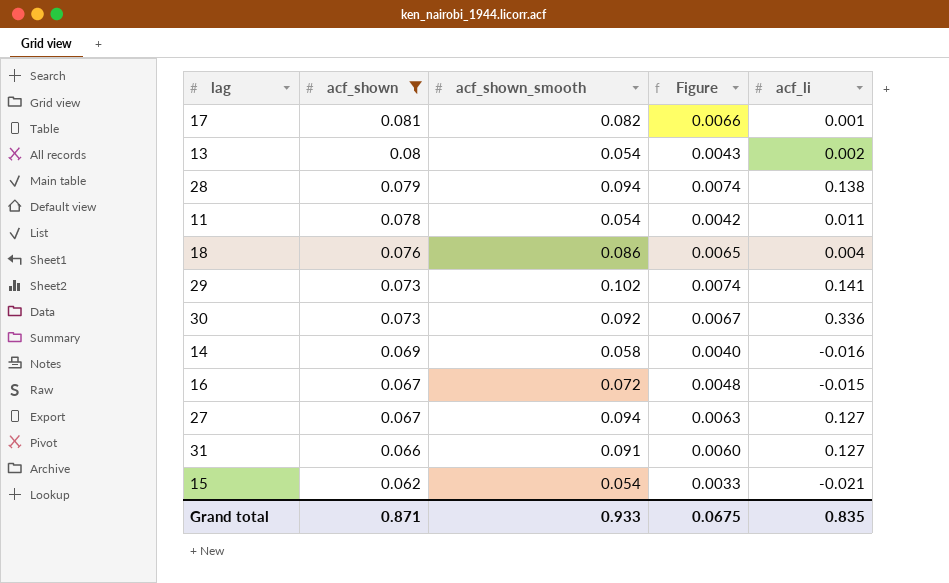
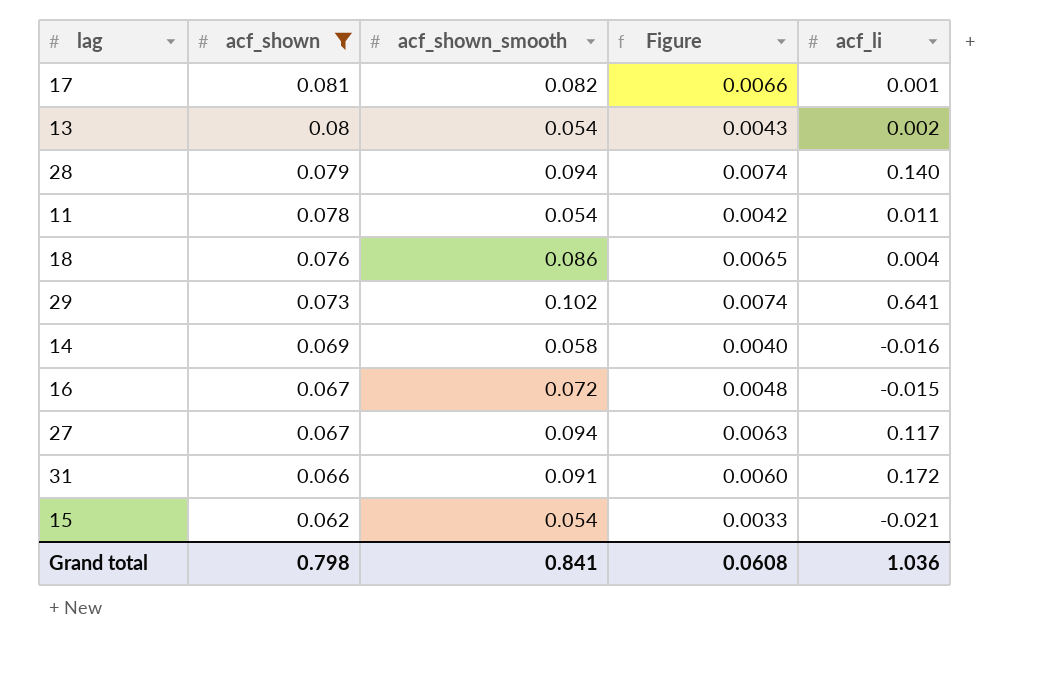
row 30: 0.073 | 0.092 | 0.0067 | 0.336 -> none
28 | acf_li: 0.138 -> 0.140
29 | acf_li: 0.141 -> 0.641
27 | acf_li: 0.127 -> 0.117
31 | acf_li: 0.127 -> 0.172
Grand total | acf_shown: 0.871 -> 0.798
Grand total | acf_shown_smooth: 0.933 -> 0.841
Grand total | Figure: 0.0675 -> 0.0608
Grand total | acf_li: 0.835 -> 1.036

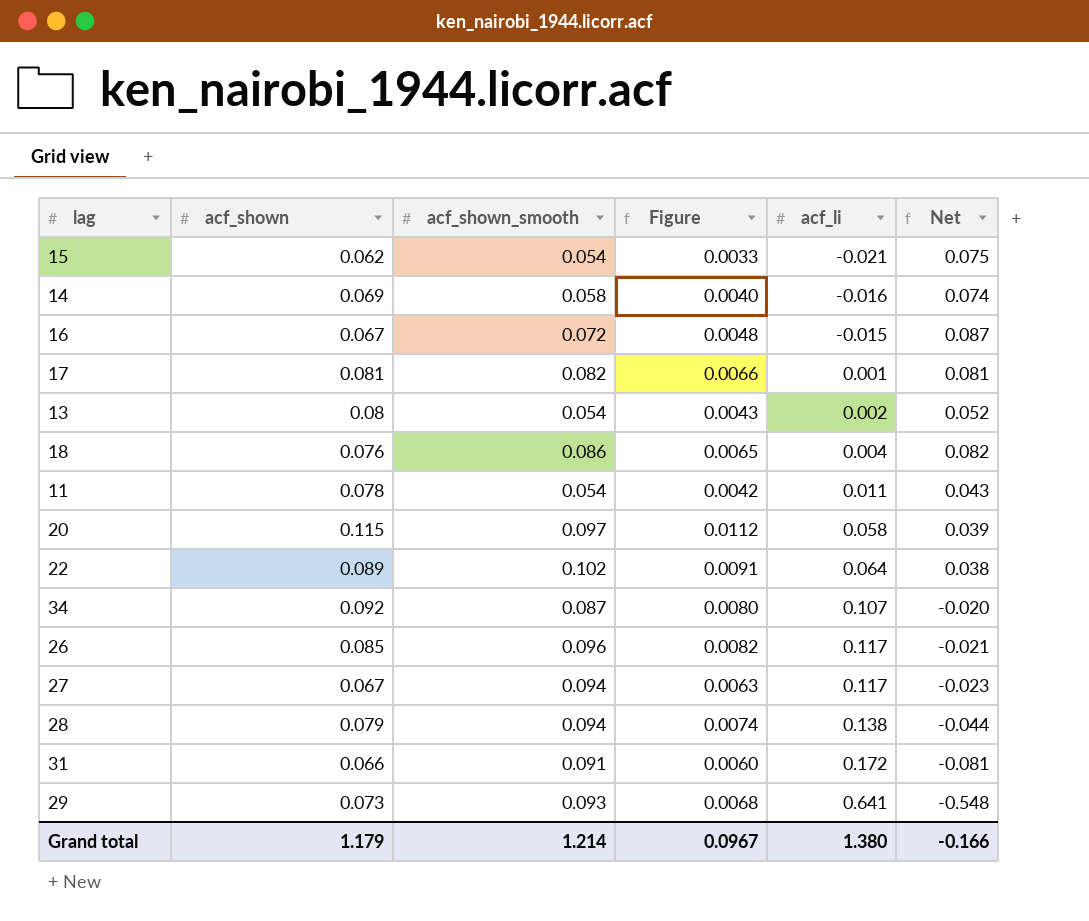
filter: acf_shown <= 0.081 -> none
row order: acf_shown descending -> acf_li ascending
column Net | formula: none -> [acf_shown_smooth] - [acf_li]
28 | acf_li: 0.140 -> 0.138
29 | acf_shown_smooth: 0.102 -> 0.093
29 | Figure: 0.0074 -> 0.0068
Grand total | acf_shown: 0.798 -> 1.179
Grand total | acf_shown_smooth: 0.841 -> 1.214
Grand total | Figure: 0.0608 -> 0.0967
Grand total | acf_li: 1.036 -> 1.380

